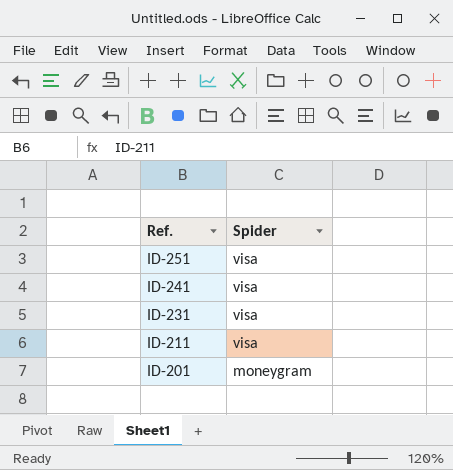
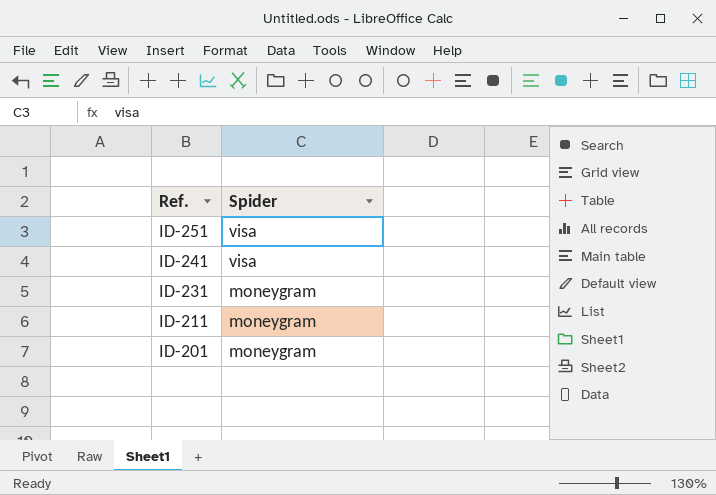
ID-231 | Spider: visa -> moneygram
ID-211 | Spider: visa -> moneygram

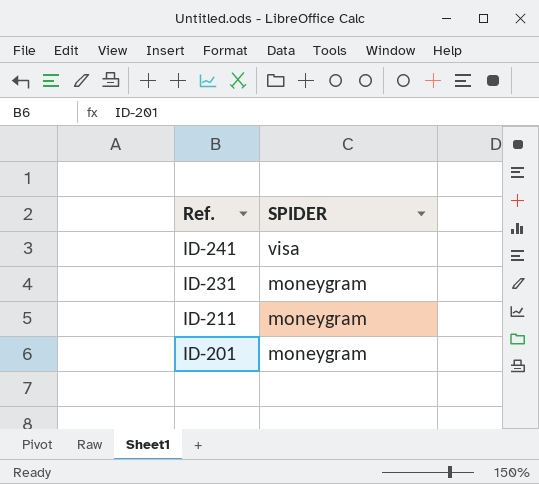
column name: Spider -> SPIDER
row ID-251: visa -> none

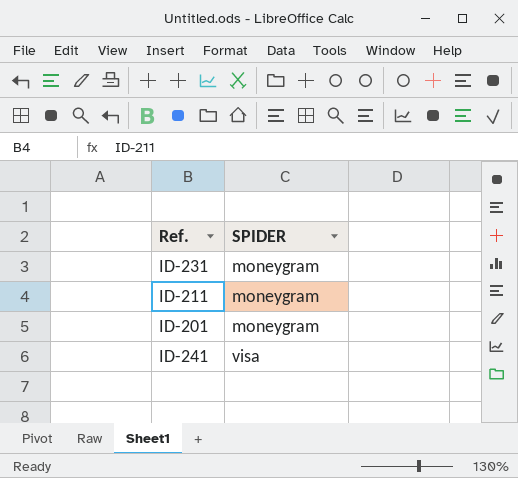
row order: Ref. descending -> SPIDER ascending

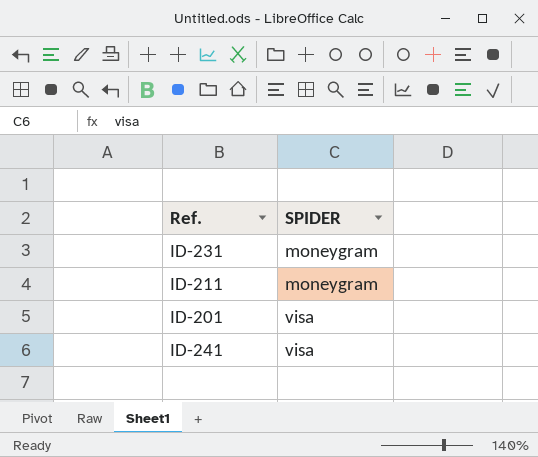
ID-201 | SPIDER: moneygram -> visa

